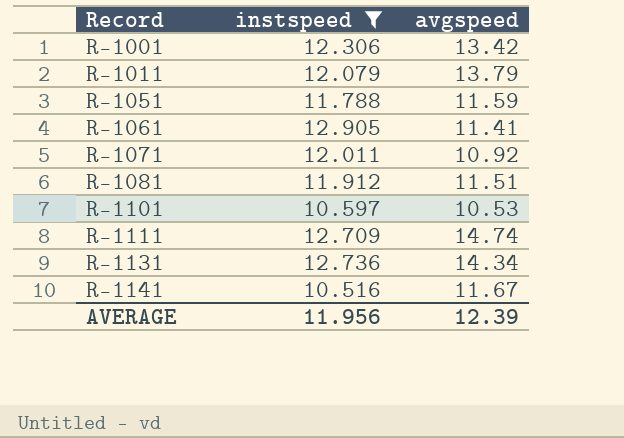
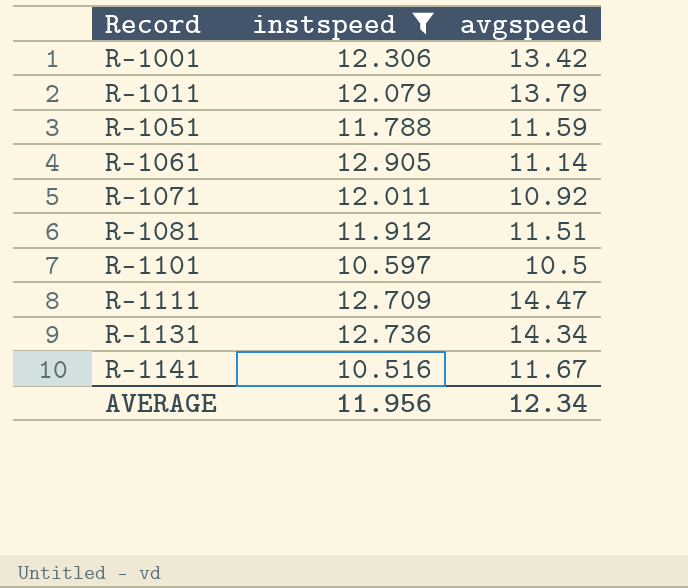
R-1061 | avgspeed: 11.41 -> 11.14
R-1101 | avgspeed: 10.53 -> 10.5
R-1111 | avgspeed: 14.74 -> 14.47
AVERAGE | avgspeed: 12.39 -> 12.34

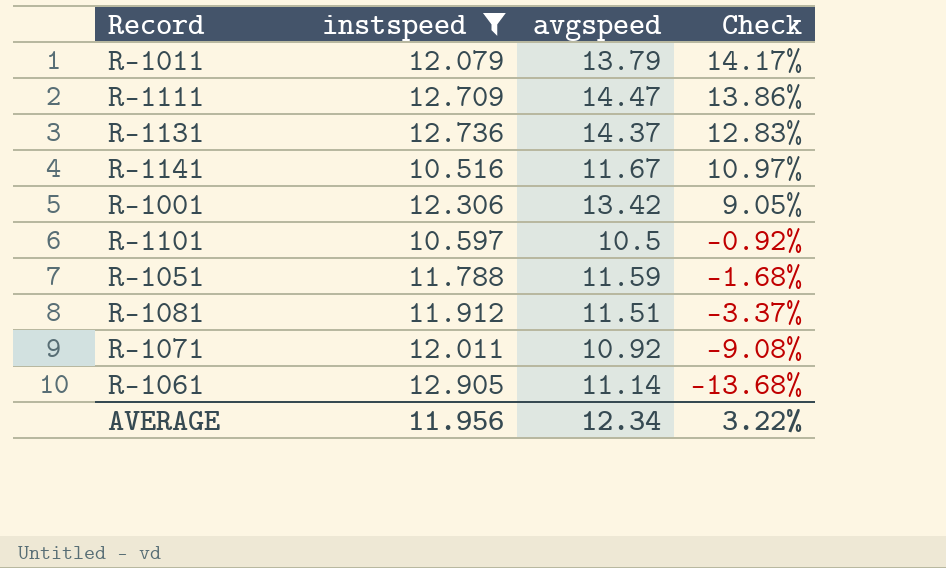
row order: Record ascending -> Check descending
column Check | formula: none -> ([avgspeed] - [instspeed]) / [instspeed]
R-1131 | avgspeed: 14.34 -> 14.37

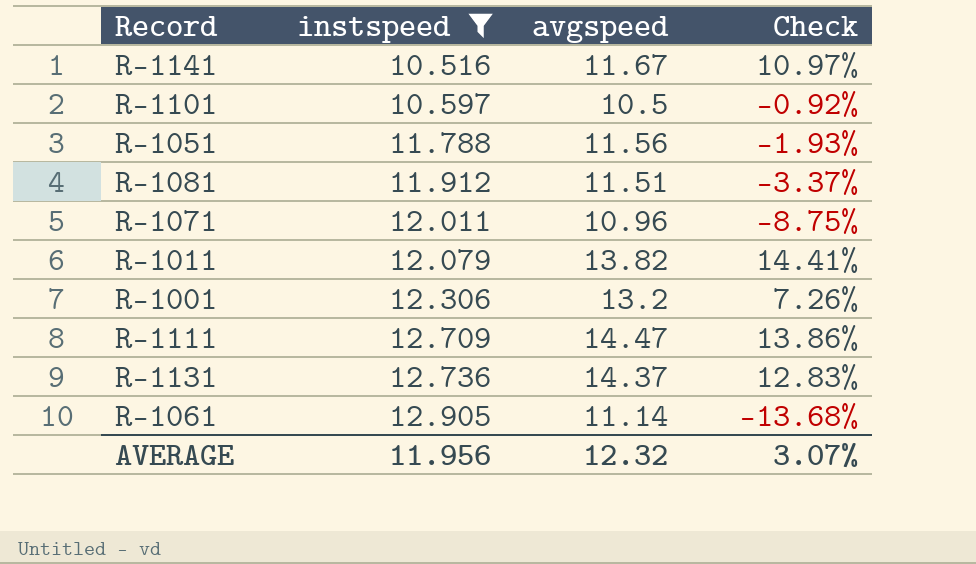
row order: Check descending -> instspeed ascending
R-1051 | avgspeed: 11.59 -> 11.56
R-1051 | Check: -1.68% -> -1.93%
R-1071 | avgspeed: 10.92 -> 10.96
R-1071 | Check: -9.08% -> -8.75%
R-1011 | avgspeed: 13.79 -> 13.82
R-1011 | Check: 14.17% -> 14.41%
R-1001 | avgspeed: 13.42 -> 13.2
R-1001 | Check: 9.05% -> 7.26%
AVERAGE | avgspeed: 12.34 -> 12.32
AVERAGE | Check: 3.22% -> 3.07%

